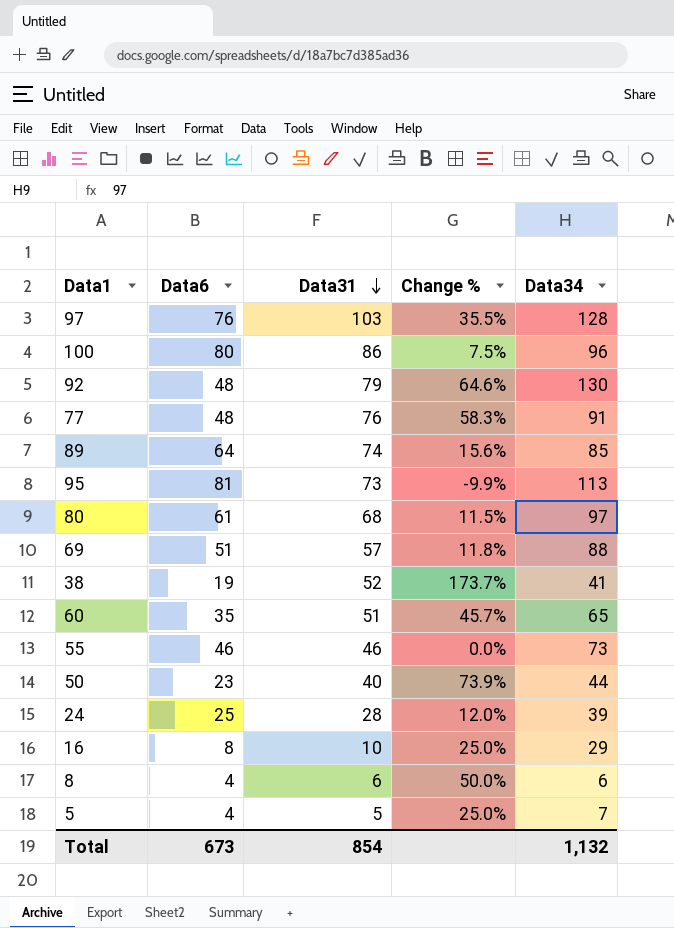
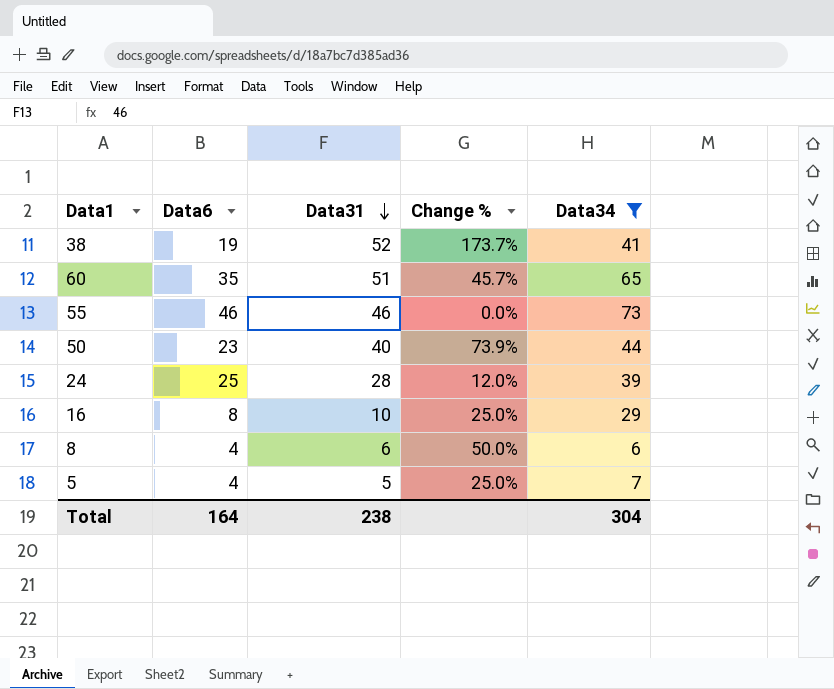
filter: none -> Data34 <= 73
Total | Data6: 673 -> 164
Total | Data31: 854 -> 238
Total | Data34: 1,132 -> 304

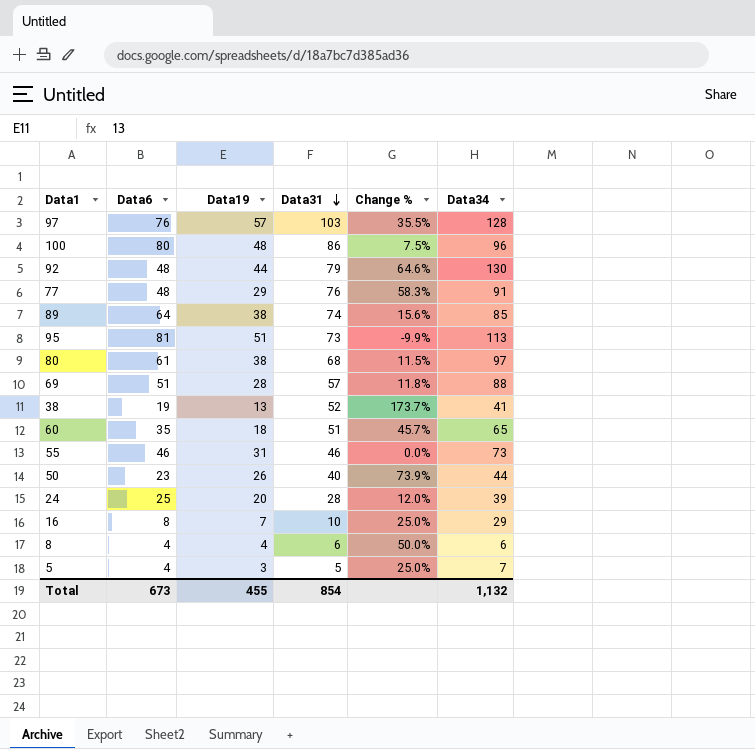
filter: Data34 <= 73 -> none
column Data19 | position: none -> 3
Total | Data6: 164 -> 673
Total | Data31: 238 -> 854
Total | Data34: 304 -> 1,132

